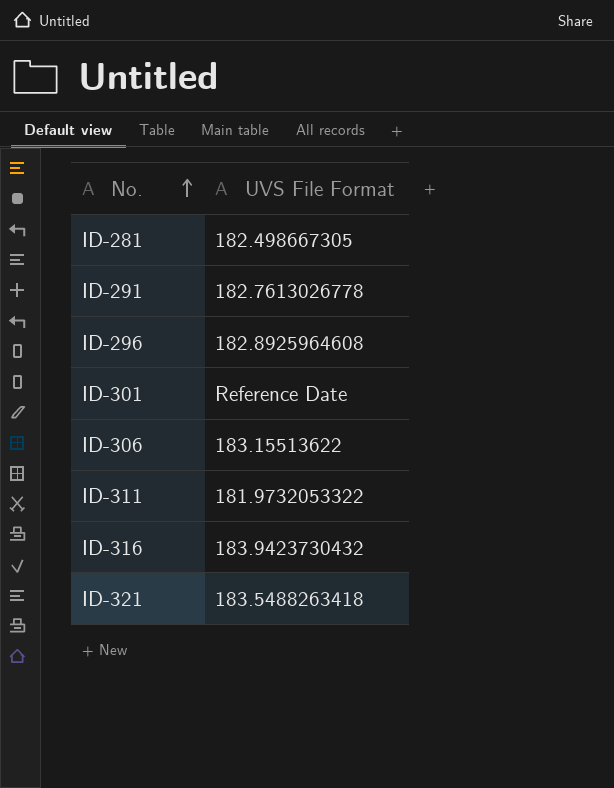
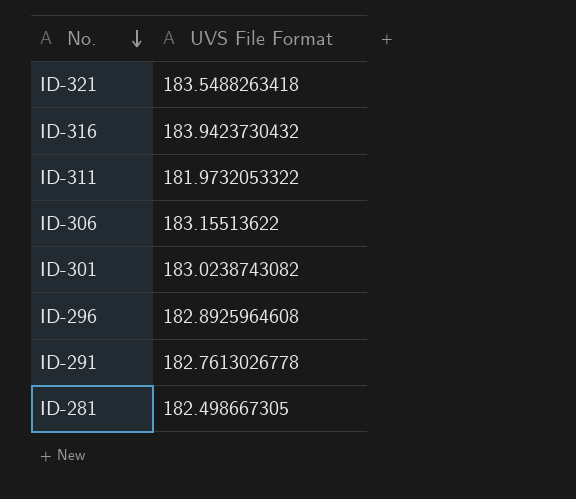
row order: No. ascending -> No. descending
ID-301 | UVS File Format: Reference Date -> 183.0238743082

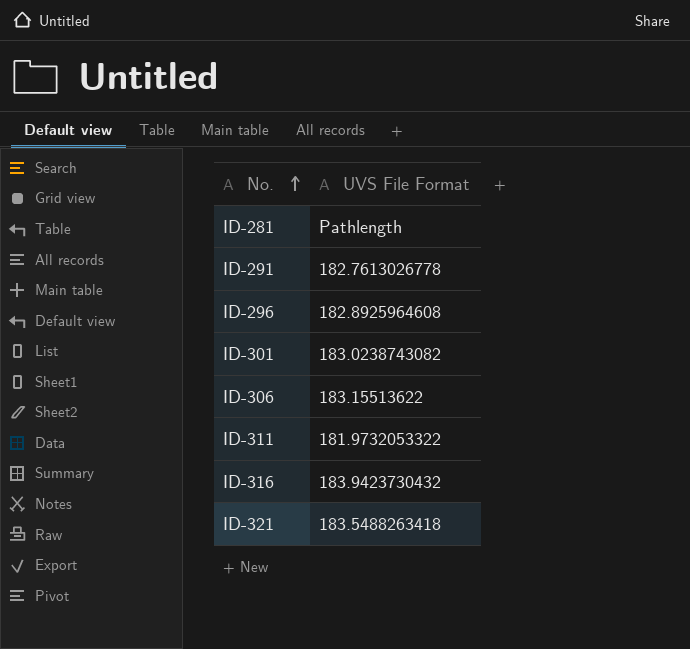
row order: No. descending -> No. ascending
ID-281 | UVS File Format: 182.498667305 -> Pathlength

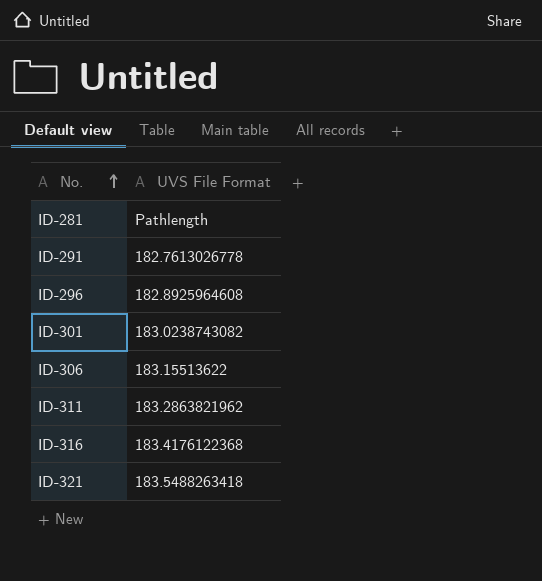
ID-311 | UVS File Format: 181.9732053322 -> 183.2863821962
ID-316 | UVS File Format: 183.9423730432 -> 183.4176122368

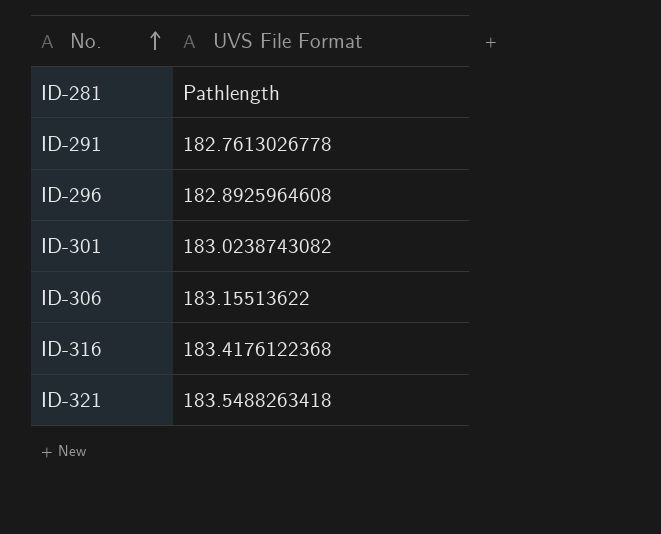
row ID-311: 183.2863821962 -> none

